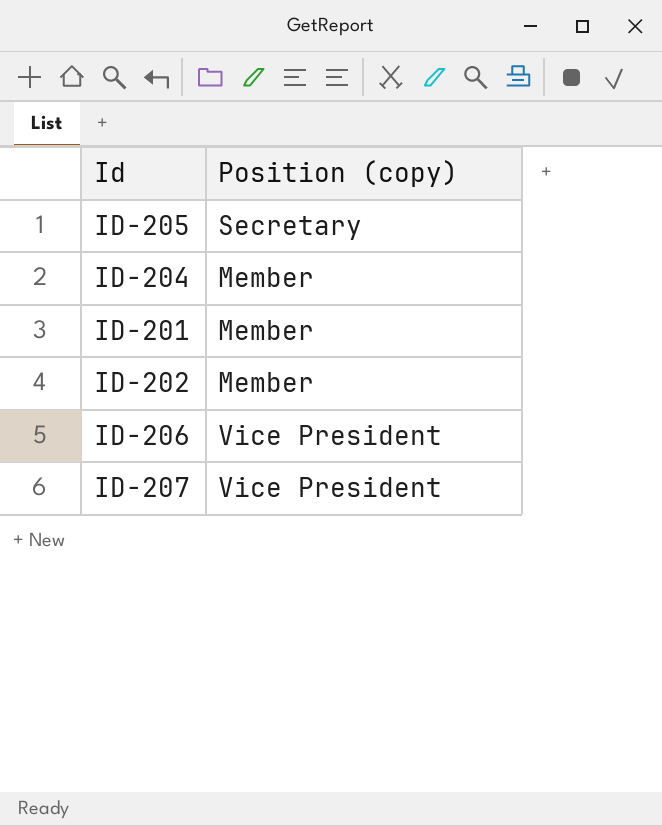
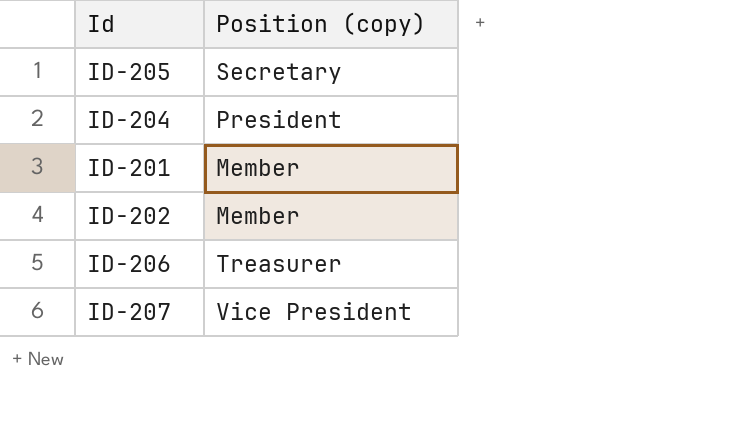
ID-204 | Position (copy): Member -> President
ID-206 | Position (copy): Vice President -> Treasurer

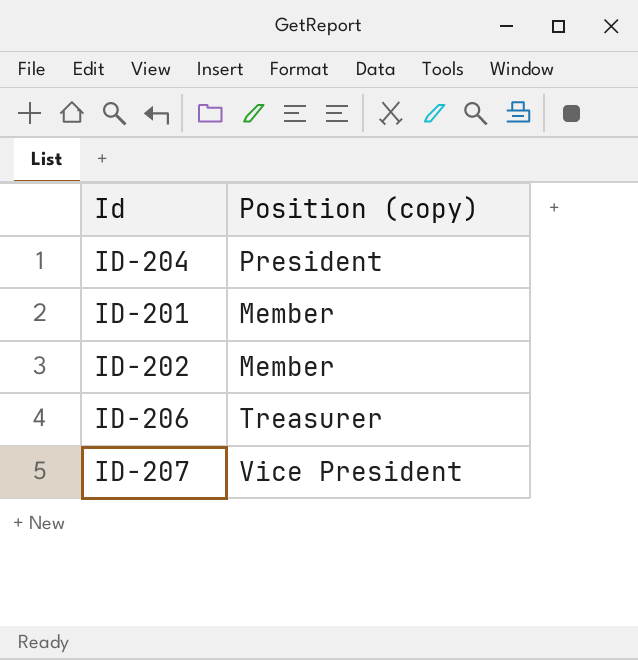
row ID-205: Secretary -> none

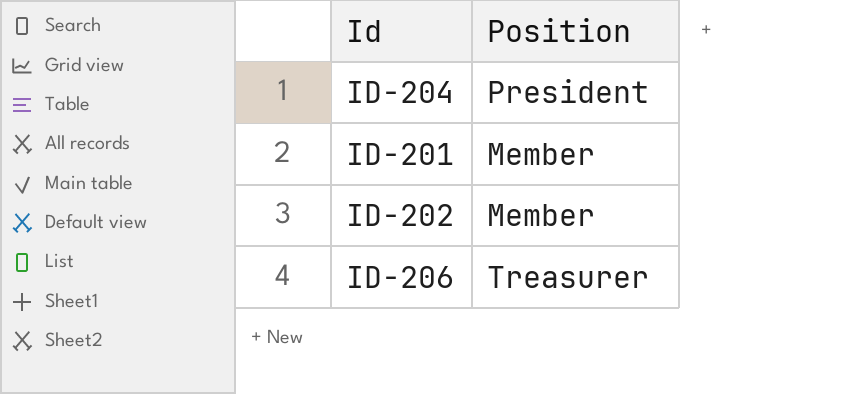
column name: Position (copy) -> Position
row ID-207: Vice President -> none

